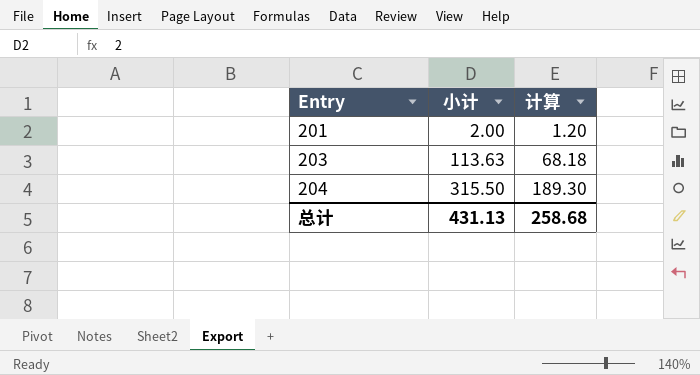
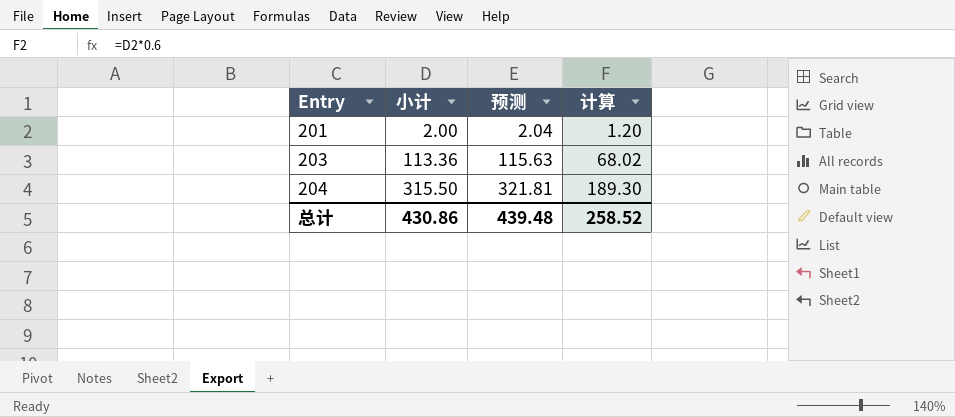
column 预测 | formula: none -> [小计] * 1.02
203 | 小计: 113.63 -> 113.36
203 | 计算: 68.18 -> 68.02
总计 | 小计: 431.13 -> 430.86
总计 | 计算: 258.68 -> 258.52

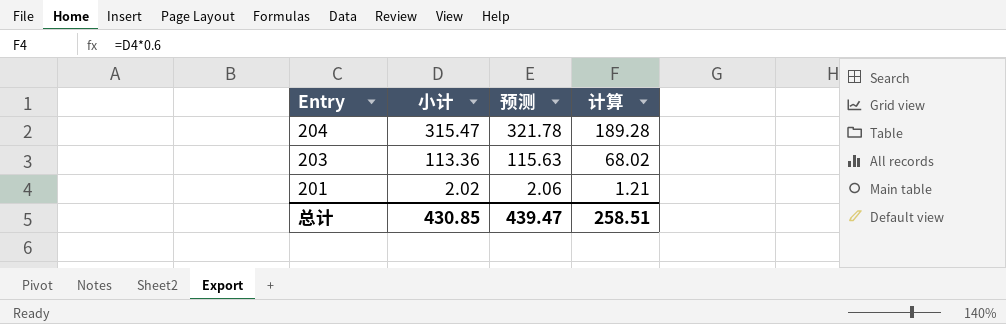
row order: Entry ascending -> Entry descending
204 | 小计: 315.50 -> 315.47
204 | 预测: 321.81 -> 321.78
204 | 计算: 189.30 -> 189.28
201 | 小计: 2.00 -> 2.02
201 | 预测: 2.04 -> 2.06
201 | 计算: 1.20 -> 1.21
总计 | 小计: 430.86 -> 430.85
总计 | 预测: 439.48 -> 439.47
总计 | 计算: 258.52 -> 258.51

